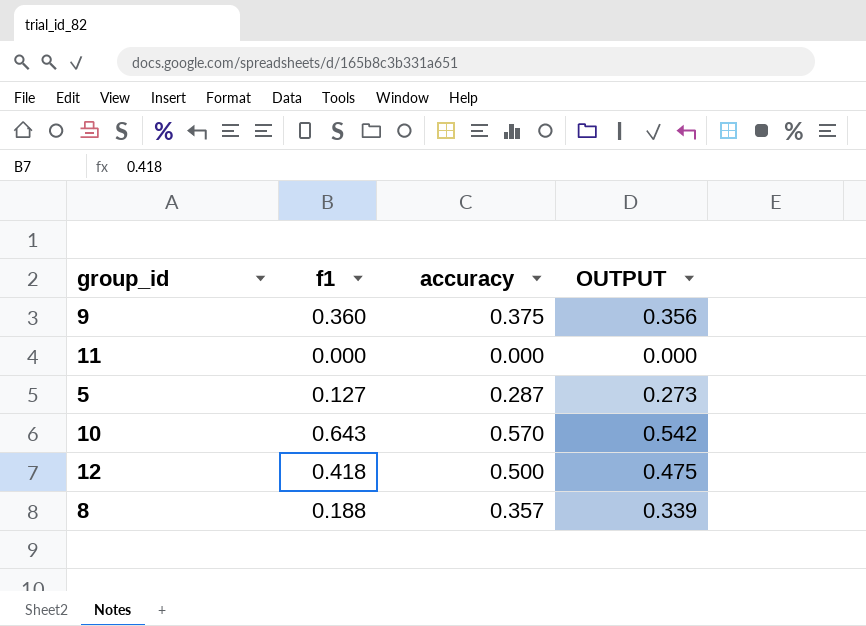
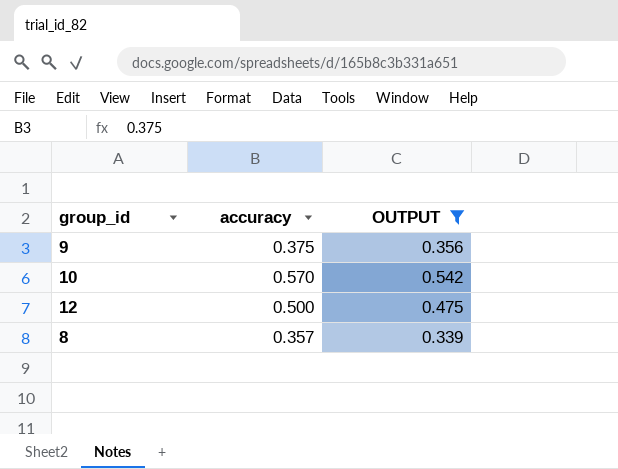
filter: none -> OUTPUT >= 0.339
column f1 | position: 2 -> none

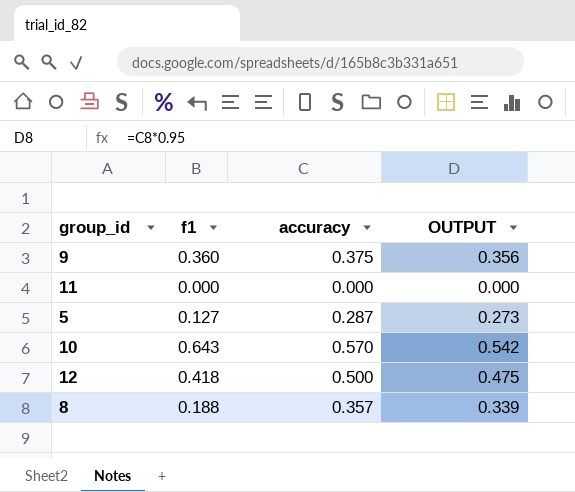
filter: OUTPUT >= 0.339 -> none
column f1 | position: none -> 2

